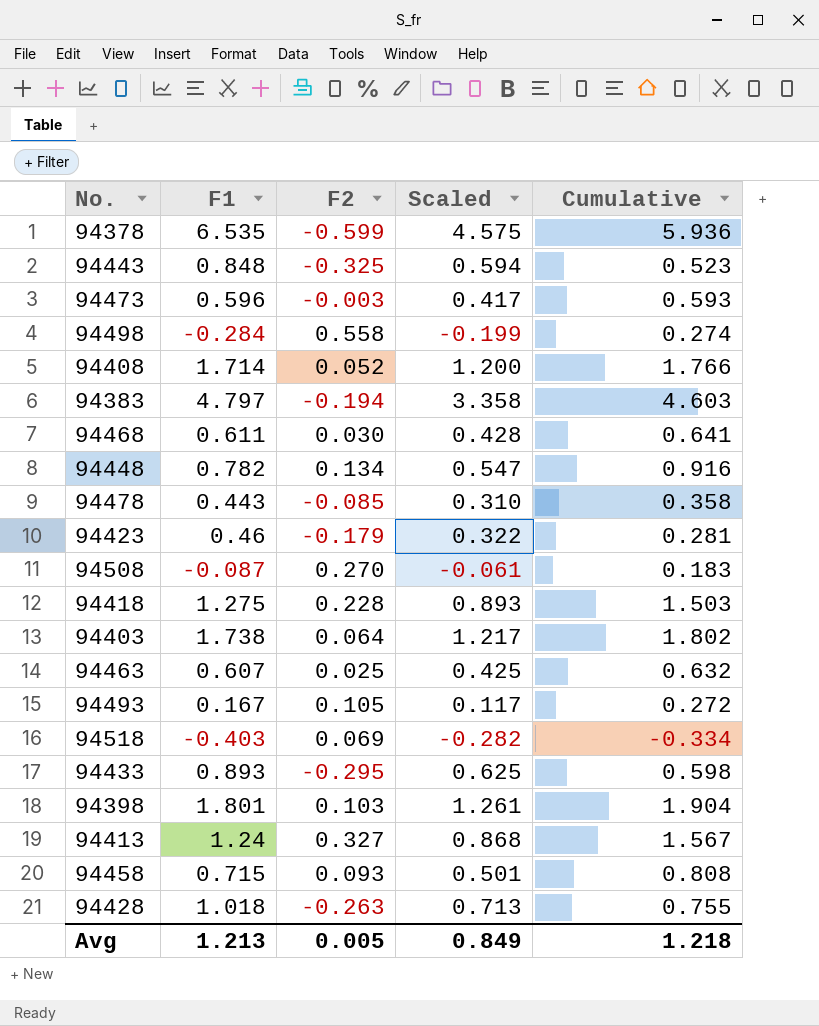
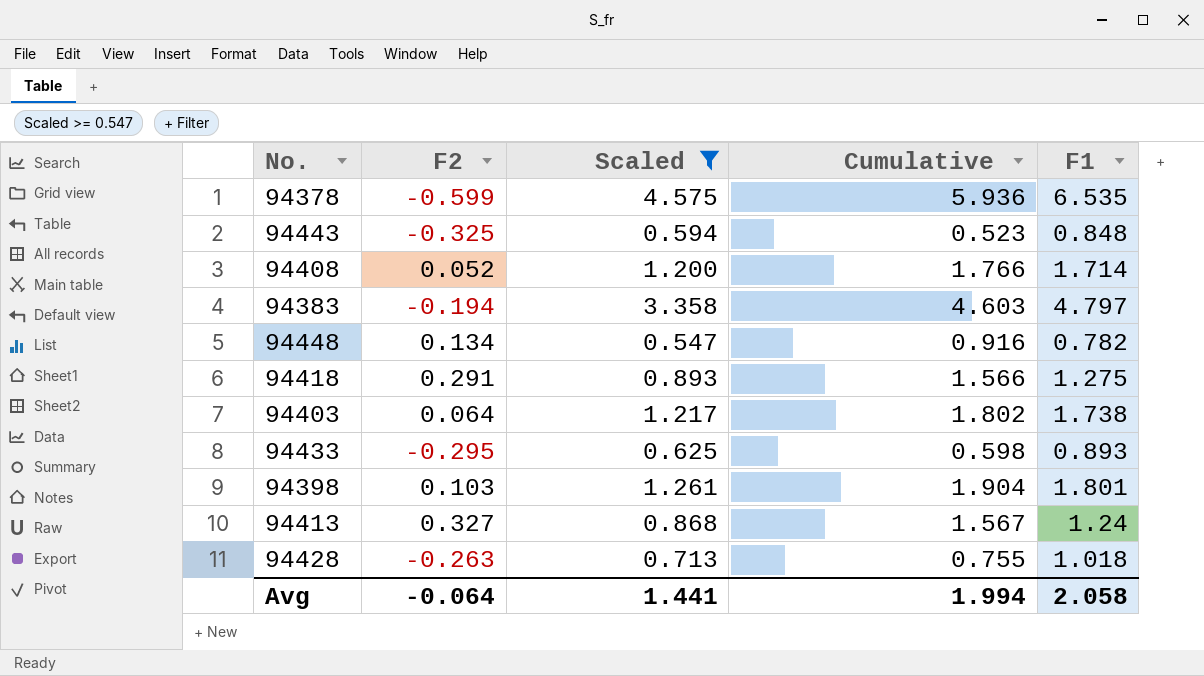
filter: none -> Scaled >= 0.547
column F1 | position: 2 -> 5
94418 | F2: 0.228 -> 0.291
94418 | Cumulative: 1.503 -> 1.566
Avg | F2: 0.005 -> -0.064
Avg | Scaled: 0.849 -> 1.441
Avg | Cumulative: 1.218 -> 1.994
Avg | F1: 1.213 -> 2.058

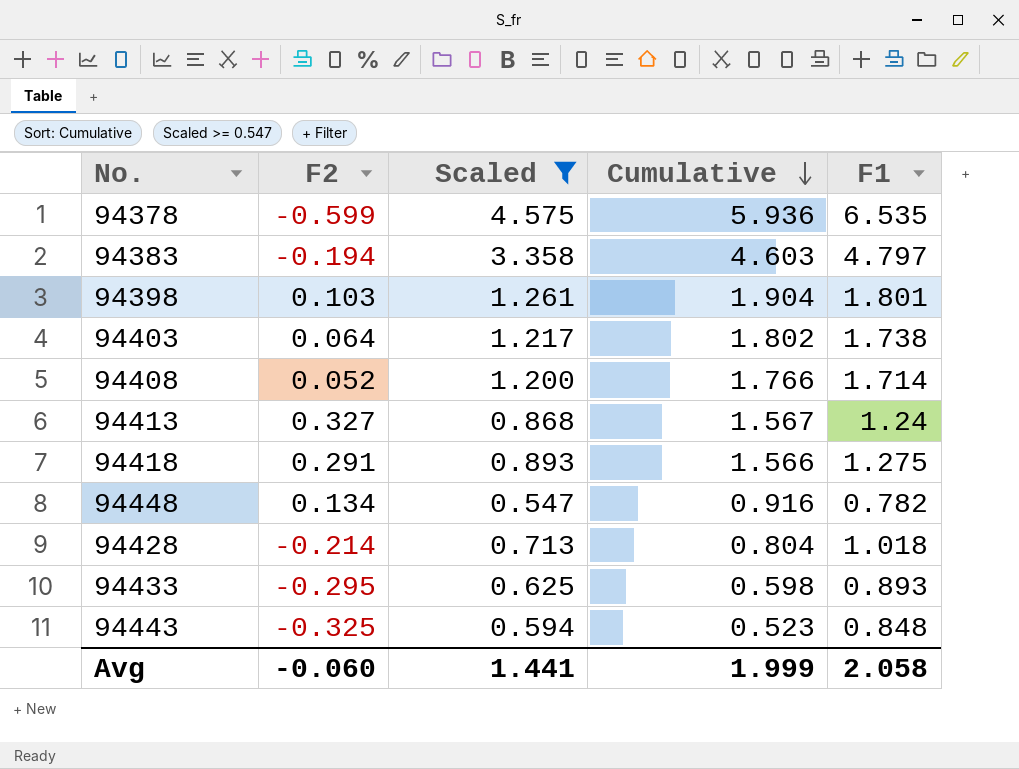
row order: none -> Cumulative descending
94428 | F2: -0.263 -> -0.214
94428 | Cumulative: 0.755 -> 0.804
Avg | F2: -0.064 -> -0.060
Avg | Cumulative: 1.994 -> 1.999

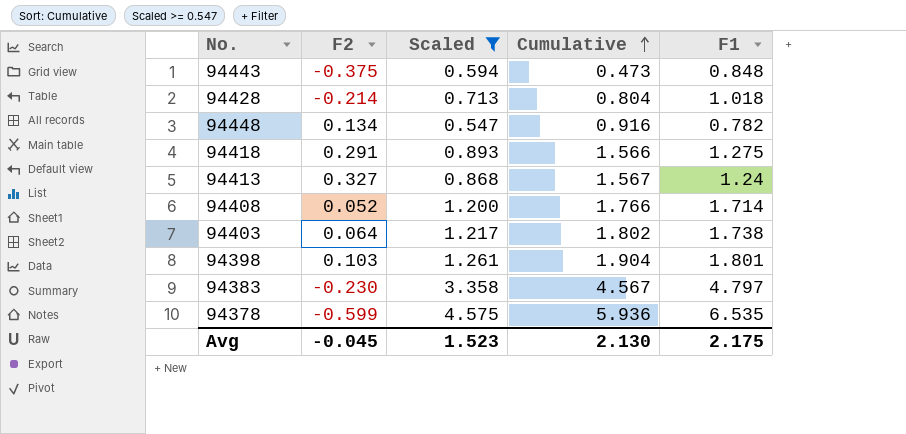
row order: Cumulative descending -> Cumulative ascending
row 94433: -0.295 | 0.625 | 0.598 | 0.893 -> none
94443 | F2: -0.325 -> -0.375
94443 | Cumulative: 0.523 -> 0.473
94383 | F2: -0.194 -> -0.230
94383 | Cumulative: 4.603 -> 4.567
Avg | F2: -0.060 -> -0.045
Avg | Scaled: 1.441 -> 1.523
Avg | Cumulative: 1.999 -> 2.130
Avg | F1: 2.058 -> 2.175

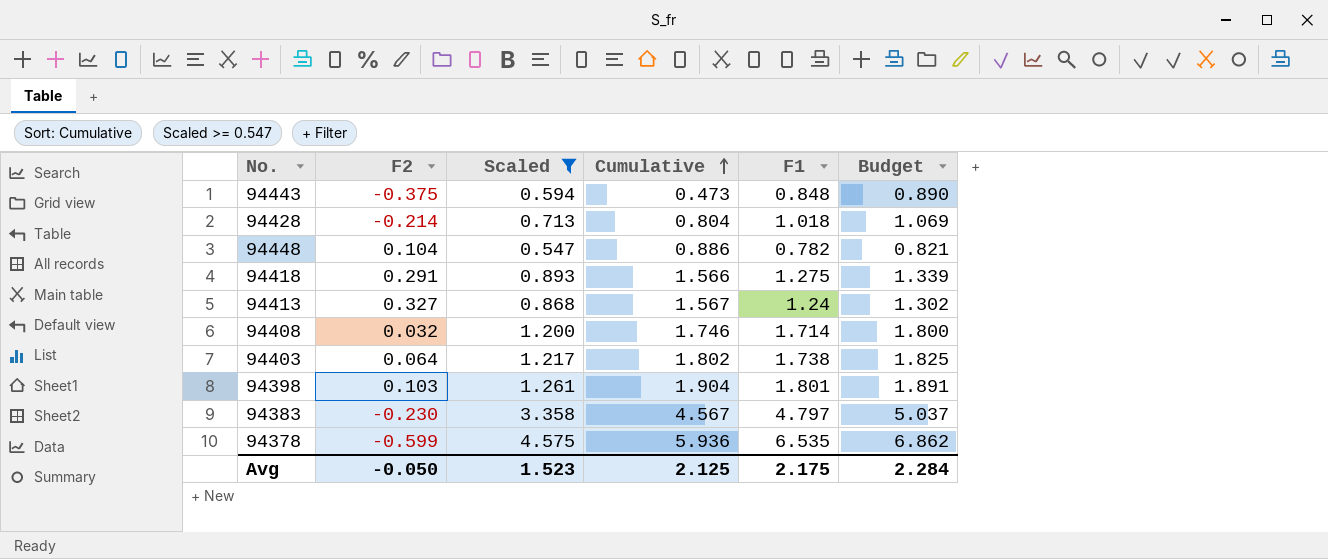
column Budget | formula: none -> [F1] * 1.05
94448 | F2: 0.134 -> 0.104
94448 | Cumulative: 0.916 -> 0.886
94408 | F2: 0.052 -> 0.032
94408 | Cumulative: 1.766 -> 1.746
Avg | F2: -0.045 -> -0.050
Avg | Cumulative: 2.130 -> 2.125

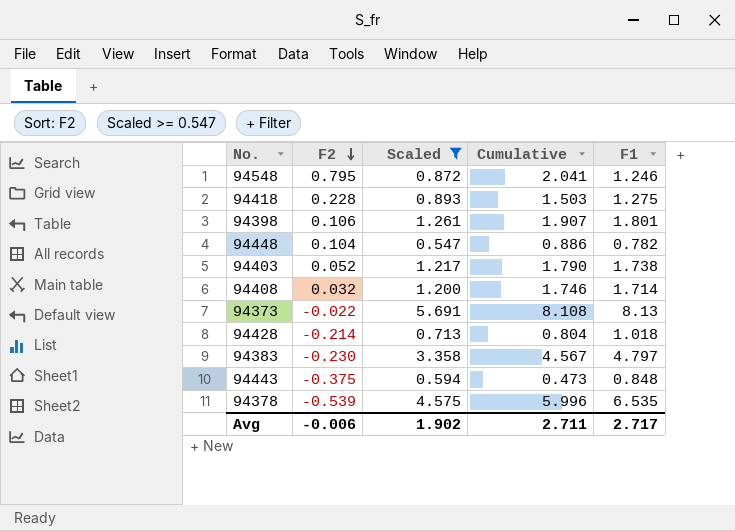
row order: Cumulative ascending -> F2 descending
column Budget | formula: [F1] * 1.05 -> none
row 94413: 0.327 | 0.868 | 1.567 | 1.24 | 1.302 -> none
row 94548: none -> 0.795 | 0.872 | 2.041 | 1.246
94418 | F2: 0.291 -> 0.228
94418 | Cumulative: 1.566 -> 1.503
94398 | F2: 0.103 -> 0.106
94398 | Cumulative: 1.904 -> 1.907
94403 | F2: 0.064 -> 0.052
94403 | Cumulative: 1.802 -> 1.790
row 94373: none -> -0.022 | 5.691 | 8.108 | 8.13
94378 | F2: -0.599 -> -0.539
94378 | Cumulative: 5.936 -> 5.996
Avg | F2: -0.050 -> -0.006
Avg | Scaled: 1.523 -> 1.902
Avg | Cumulative: 2.125 -> 2.711
Avg | F1: 2.175 -> 2.717

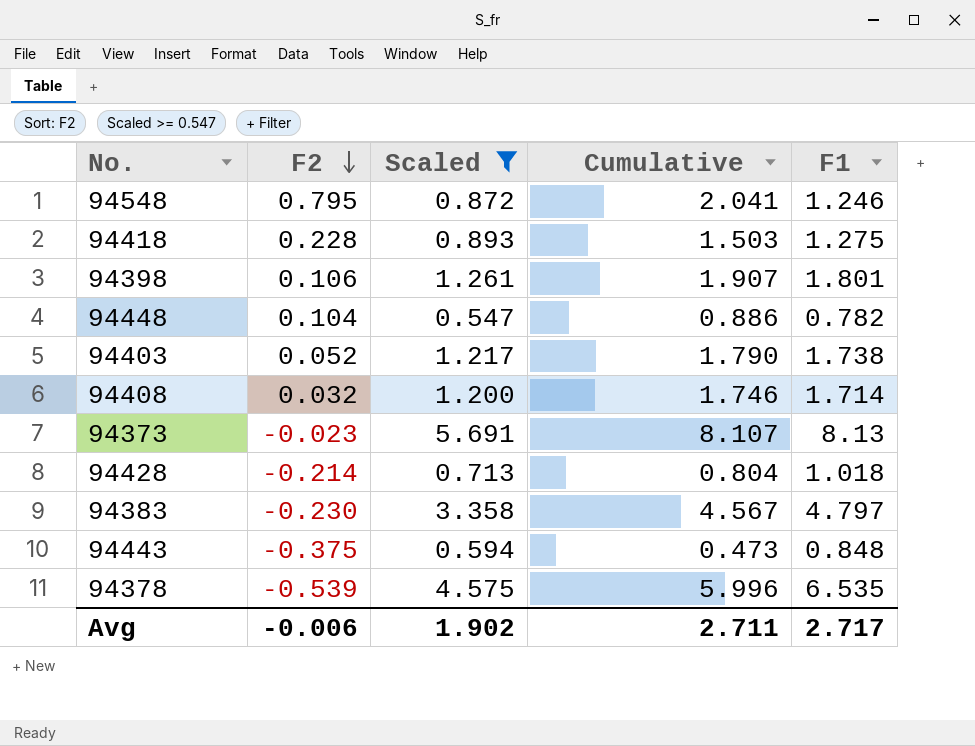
94373 | F2: -0.022 -> -0.023
94373 | Cumulative: 8.108 -> 8.107

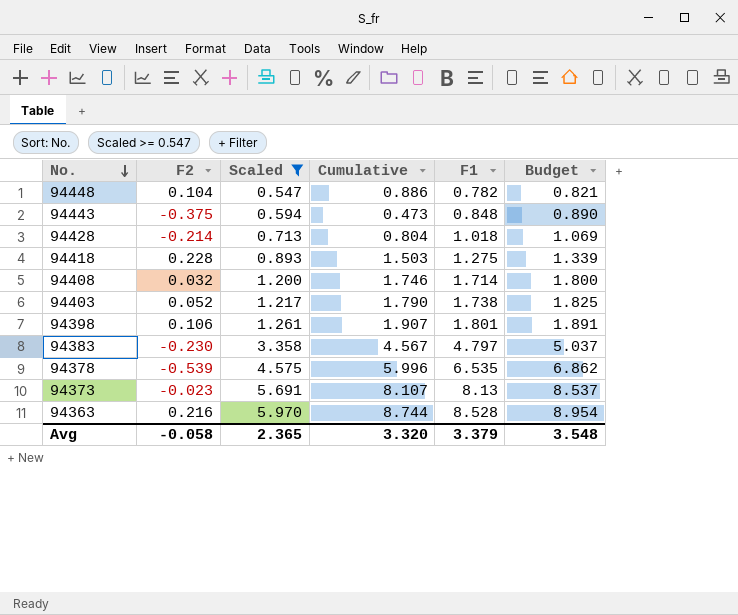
row order: F2 descending -> No. descending
column Budget | formula: none -> [F1] * 1.05
row 94548: 0.795 | 0.872 | 2.041 | 1.246 -> none
row 94363: none -> 0.216 | 5.970 | 8.744 | 8.528 | 8.954
Avg | F2: -0.006 -> -0.058
Avg | Scaled: 1.902 -> 2.365
Avg | Cumulative: 2.711 -> 3.320
Avg | F1: 2.717 -> 3.379

